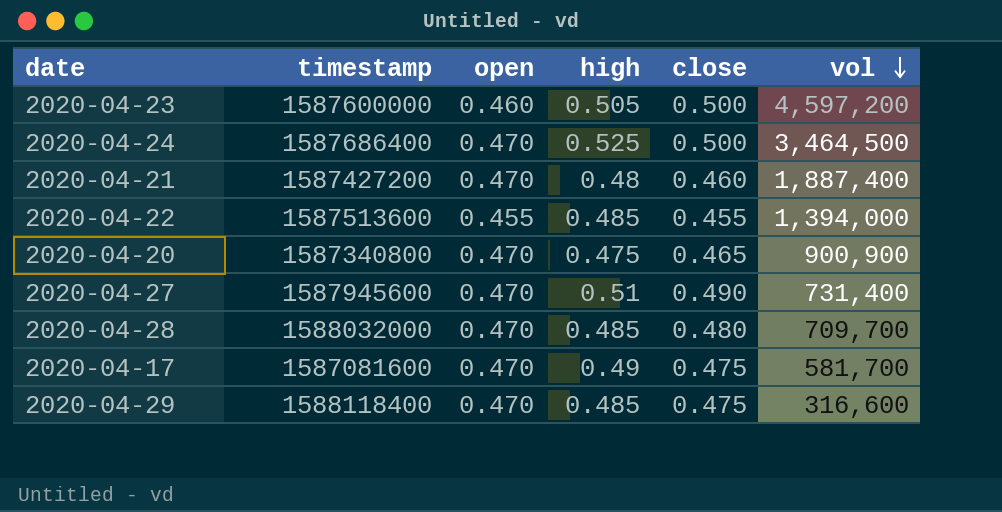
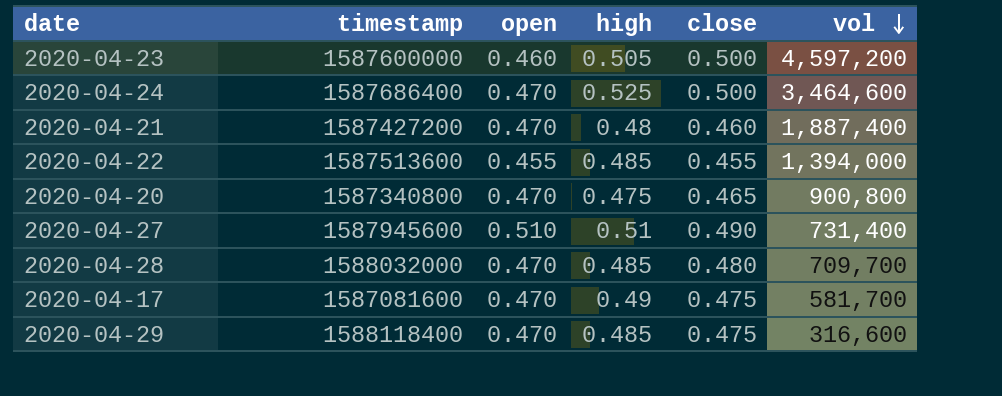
2020-04-24 | vol: 3,464,500 -> 3,464,600
2020-04-20 | vol: 900,900 -> 900,800
2020-04-27 | open: 0.470 -> 0.510

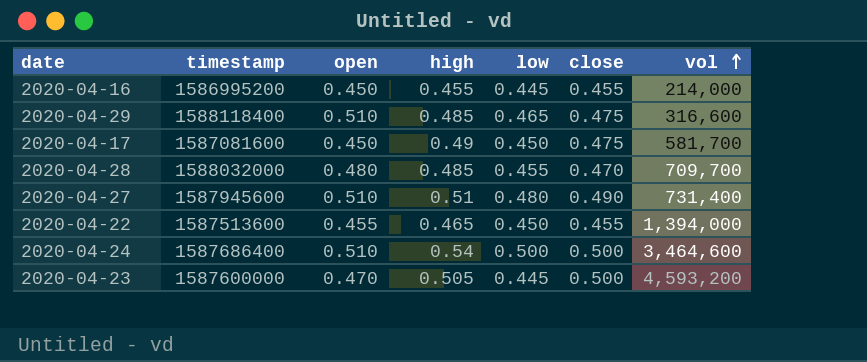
row order: vol descending -> vol ascending
column low | position: none -> 5
row 2020-04-21: 1587427200 | 0.470 | 0.48 | 0.460 | 1,887,400 -> none
row 2020-04-20: 1587340800 | 0.470 | 0.475 | 0.465 | 900,800 -> none
row 2020-04-16: none -> 1586995200 | 0.450 | 0.455 | 0.445 | 0.455 | 214,000
2020-04-29 | open: 0.470 -> 0.510
2020-04-17 | open: 0.470 -> 0.450
2020-04-28 | open: 0.470 -> 0.480
2020-04-28 | close: 0.480 -> 0.470
2020-04-22 | high: 0.485 -> 0.465
2020-04-24 | open: 0.470 -> 0.510
2020-04-24 | high: 0.525 -> 0.54
2020-04-23 | open: 0.460 -> 0.470
2020-04-23 | vol: 4,597,200 -> 4,593,200

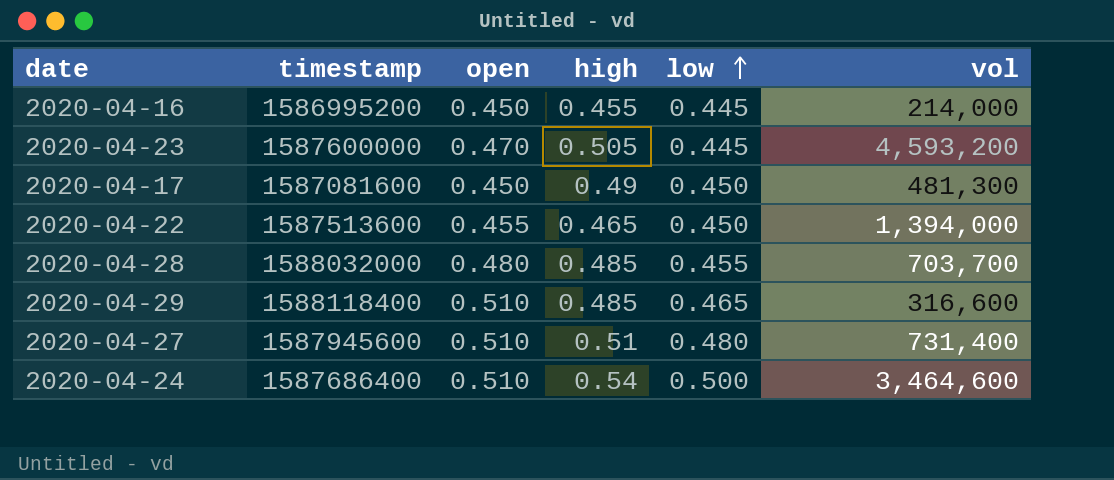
row order: vol ascending -> low ascending
column close | position: 6 -> none
2020-04-17 | vol: 581,700 -> 481,300
2020-04-28 | vol: 709,700 -> 703,700

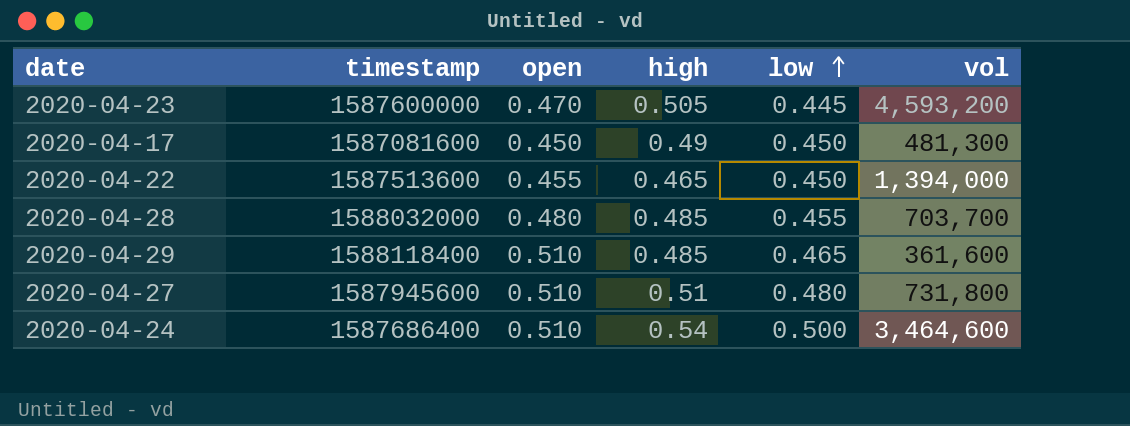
row 2020-04-16: 1586995200 | 0.450 | 0.455 | 0.445 | 214,000 -> none
2020-04-29 | vol: 316,600 -> 361,600
2020-04-27 | vol: 731,400 -> 731,800

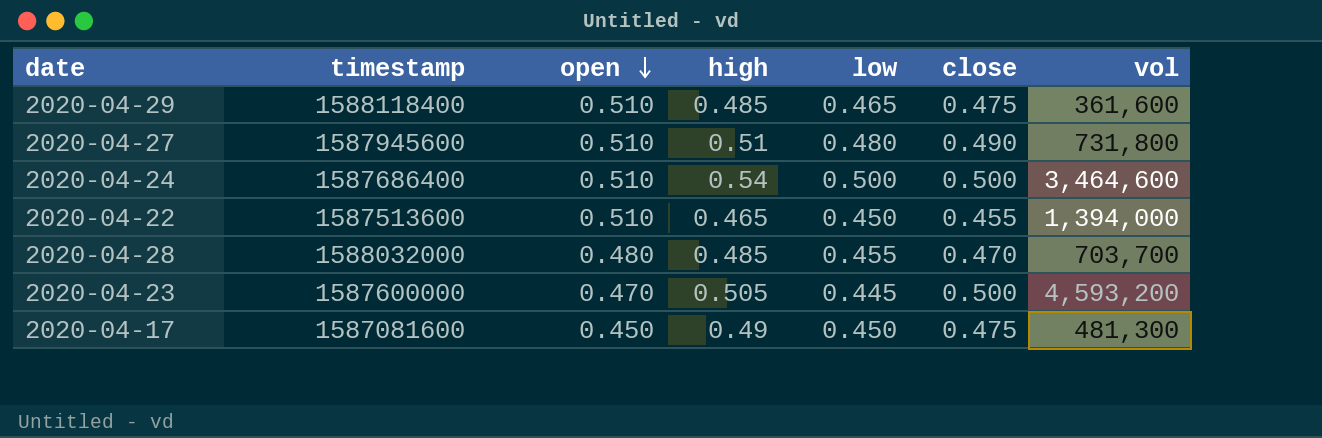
row order: low ascending -> open descending
column close | position: none -> 6
2020-04-22 | open: 0.455 -> 0.510

